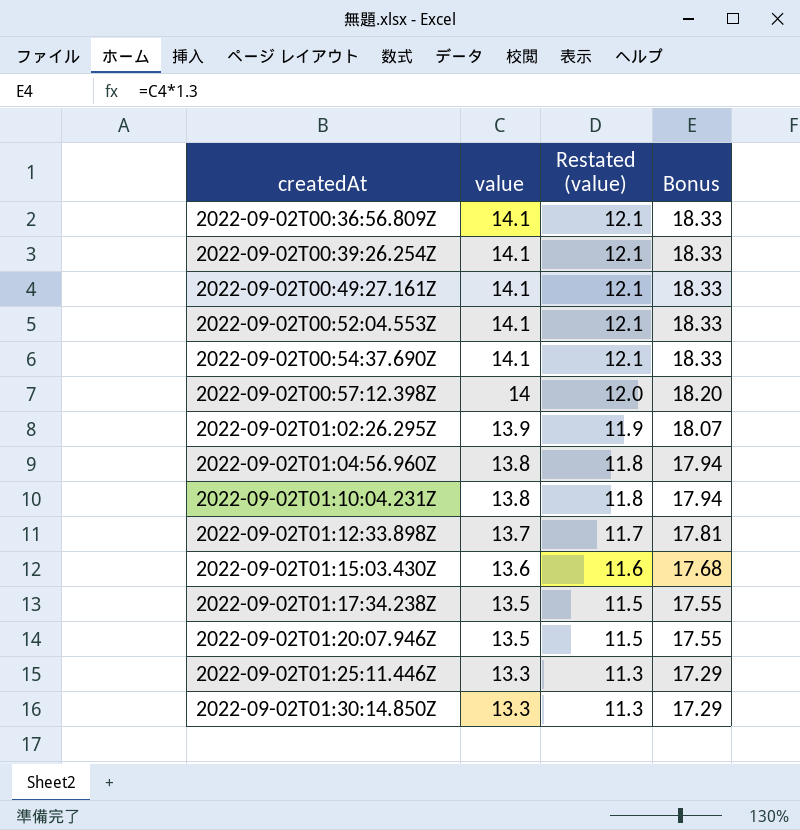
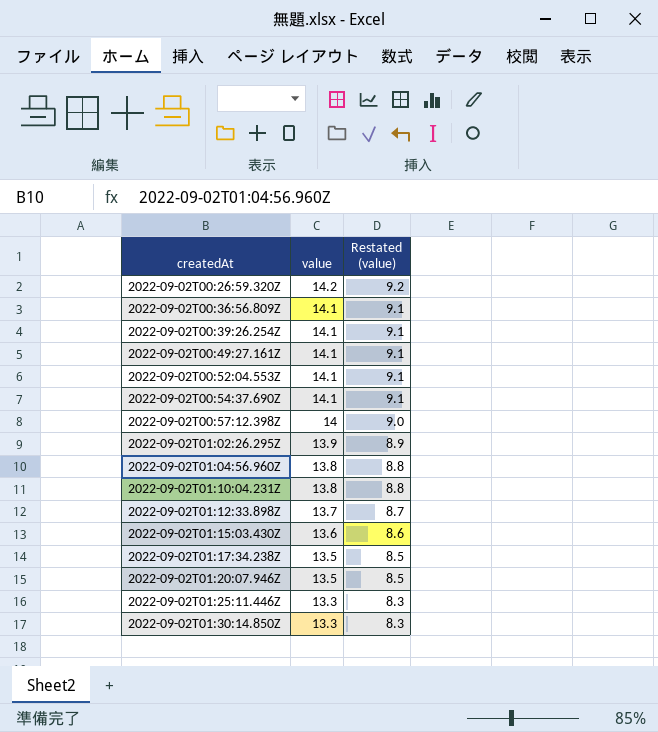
column Bonus | formula: [value] * 1.3 -> none
column Restated (value) | formula: [value] - 2 -> [value] - 5
row 2022-09-02T00:26:59.320Z: none -> 14.2 | 9.2

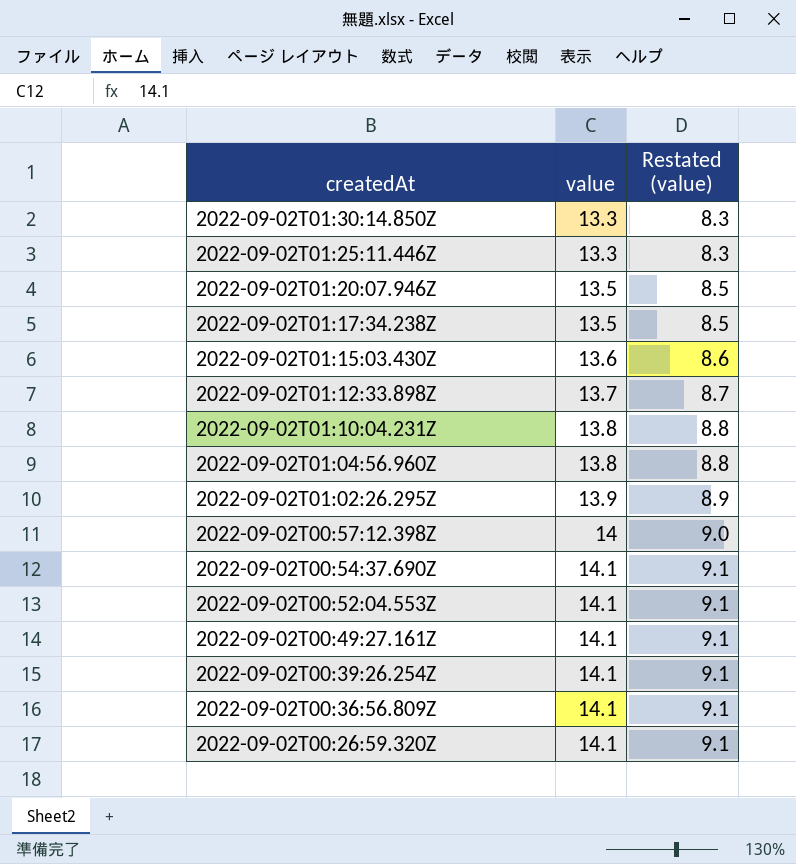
row order: createdAt ascending -> createdAt descending
2022-09-02T00:26:59.320Z | value: 14.2 -> 14.1
2022-09-02T00:26:59.320Z | Restated (value): 9.2 -> 9.1

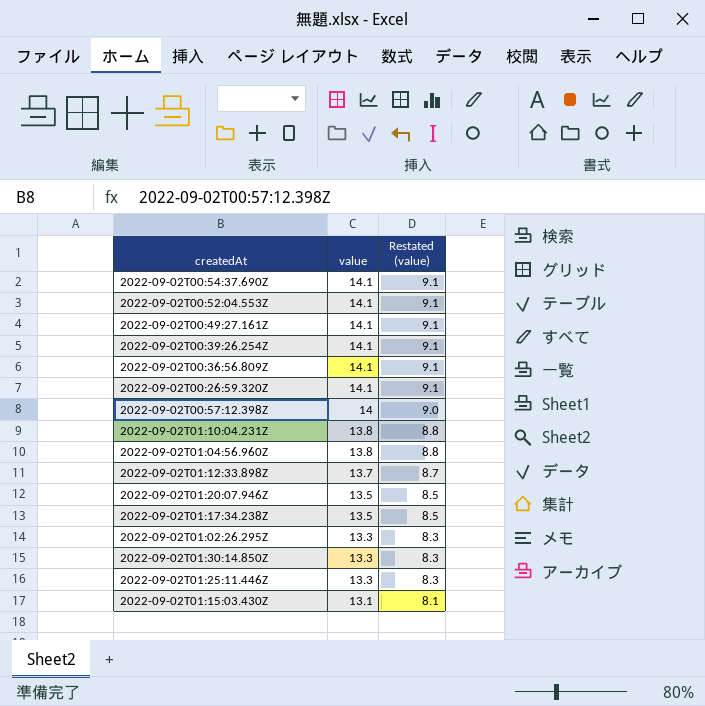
row order: createdAt descending -> value descending
2022-09-02T01:02:26.295Z | value: 13.9 -> 13.3
2022-09-02T01:02:26.295Z | Restated (value): 8.9 -> 8.3
2022-09-02T01:15:03.430Z | value: 13.6 -> 13.1
2022-09-02T01:15:03.430Z | Restated (value): 8.6 -> 8.1

